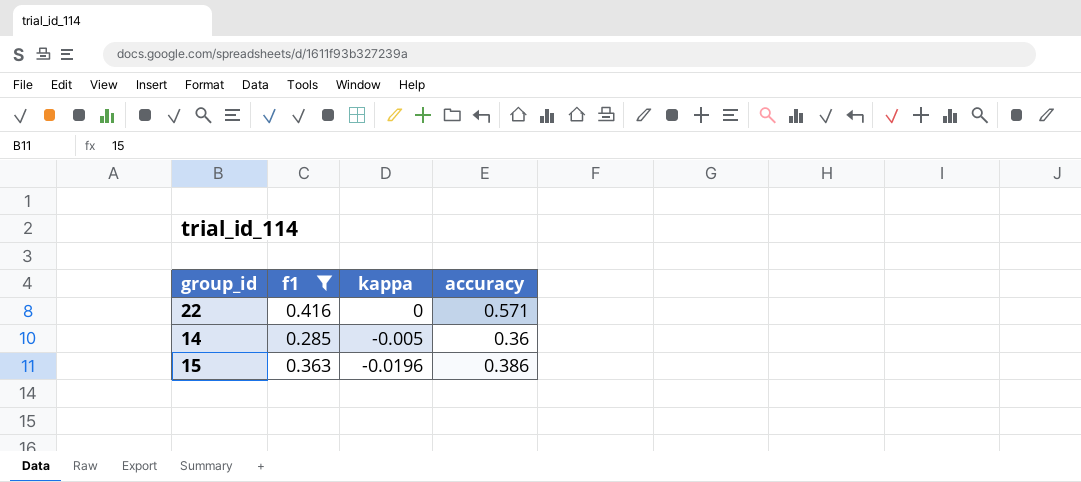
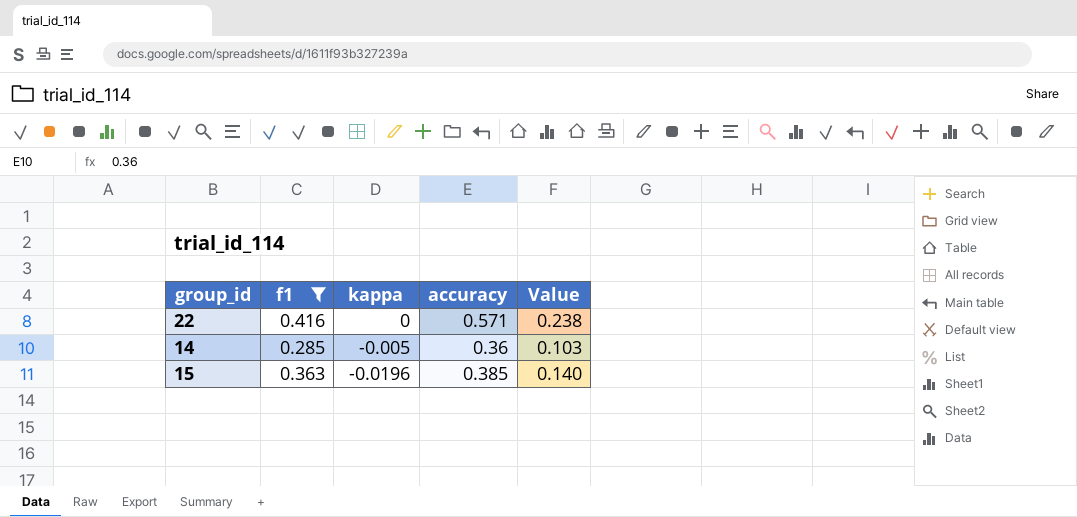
column Value | formula: none -> [f1] * [accuracy]
15 | accuracy: 0.386 -> 0.385

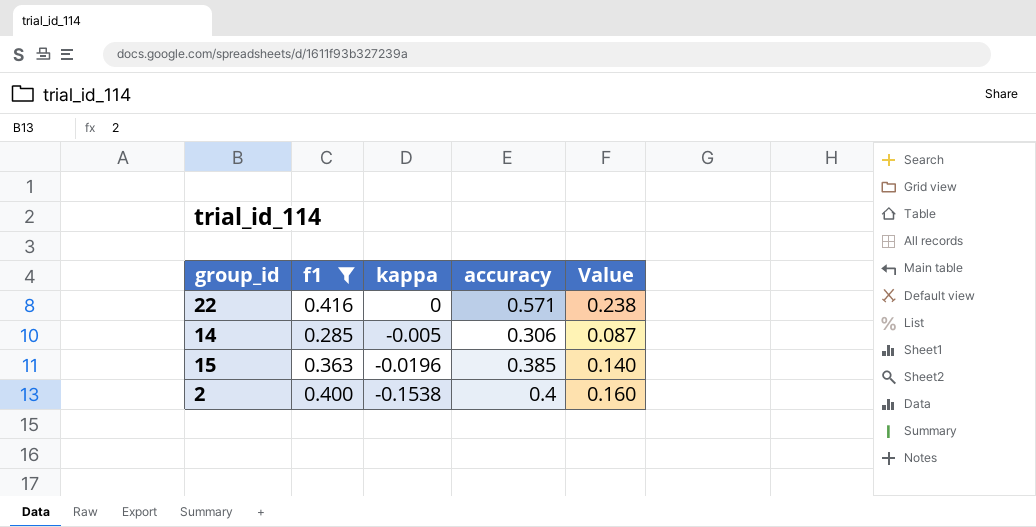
14 | accuracy: 0.36 -> 0.306
14 | Value: 0.103 -> 0.087
row 2: none -> 0.400 | -0.1538 | 0.4 | 0.160

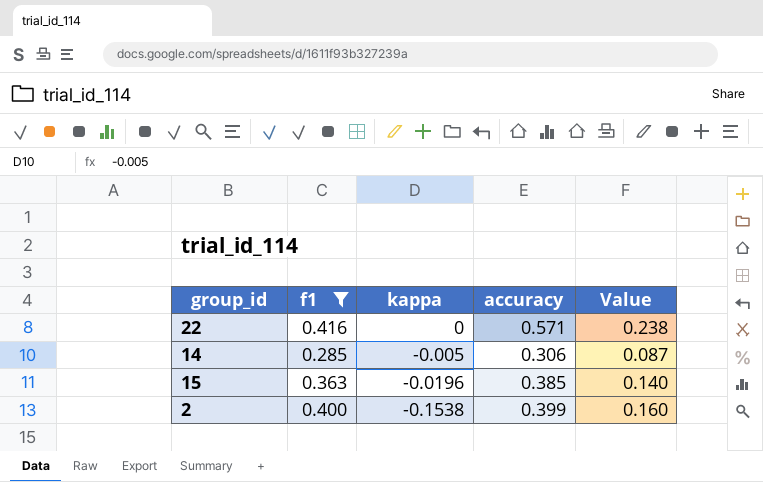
2 | accuracy: 0.4 -> 0.399

